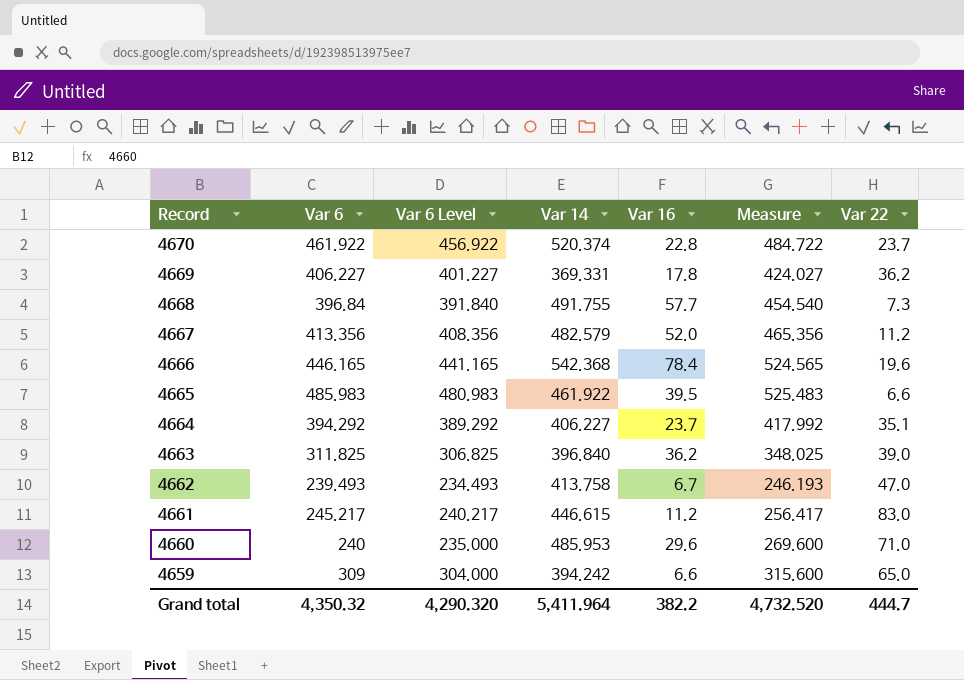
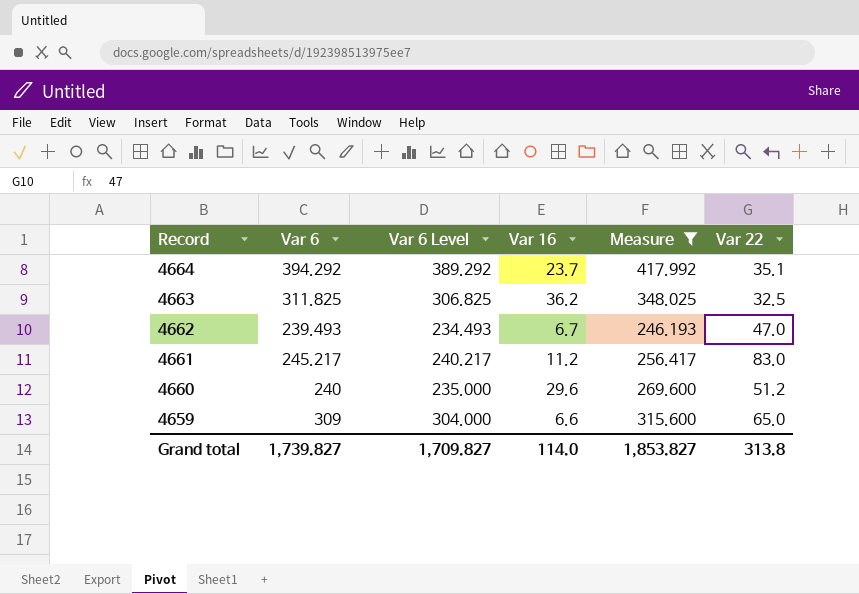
filter: none -> Measure <= 417.992
column Var 14 | position: 4 -> none
4663 | Var 22: 39.0 -> 32.5
4660 | Var 22: 71.0 -> 51.2
Grand total | Var 6: 4,350.32 -> 1,739.827
Grand total | Var 6 Level: 4,290.320 -> 1,709.827
Grand total | Var 16: 382.2 -> 114.0
Grand total | Measure: 4,732.520 -> 1,853.827
Grand total | Var 22: 444.7 -> 313.8

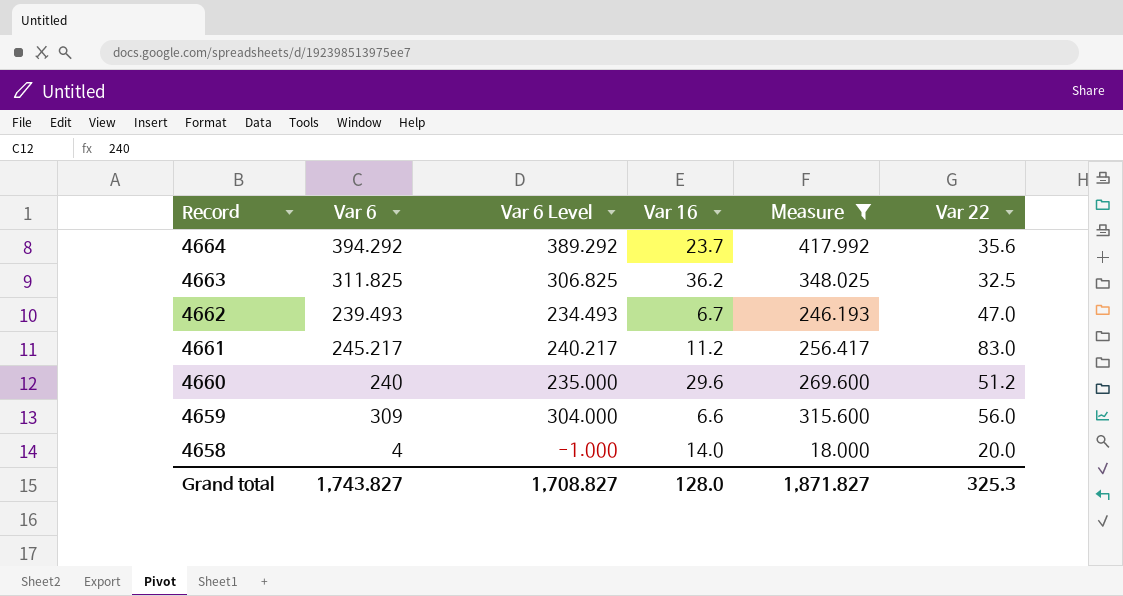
4664 | Var 22: 35.1 -> 35.6
4659 | Var 22: 65.0 -> 56.0
row 4658: none -> 4 | -1.000 | 14.0 | 18.000 | 20.0
Grand total | Var 6: 1,739.827 -> 1,743.827
Grand total | Var 6 Level: 1,709.827 -> 1,708.827
Grand total | Var 16: 114.0 -> 128.0
Grand total | Measure: 1,853.827 -> 1,871.827
Grand total | Var 22: 313.8 -> 325.3

